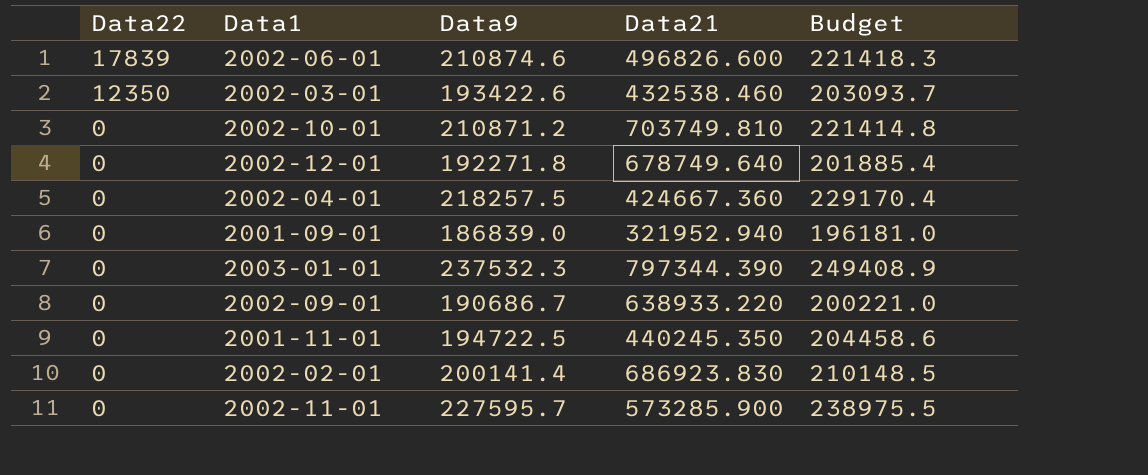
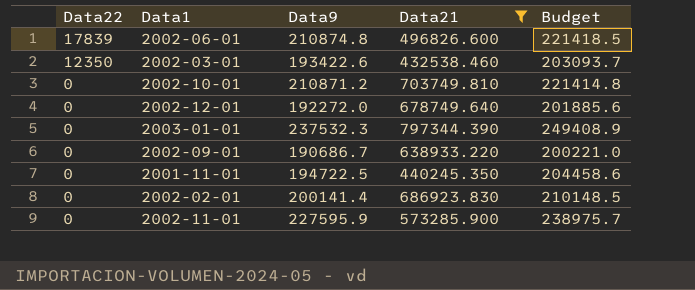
filter: none -> Data21 >= 432538.460
2002-06-01 | Data9: 210874.6 -> 210874.8
2002-06-01 | Budget: 221418.3 -> 221418.5
2002-12-01 | Data9: 192271.8 -> 192272.0
2002-12-01 | Budget: 201885.4 -> 201885.6
2002-11-01 | Data9: 227595.7 -> 227595.9
2002-11-01 | Budget: 238975.5 -> 238975.7

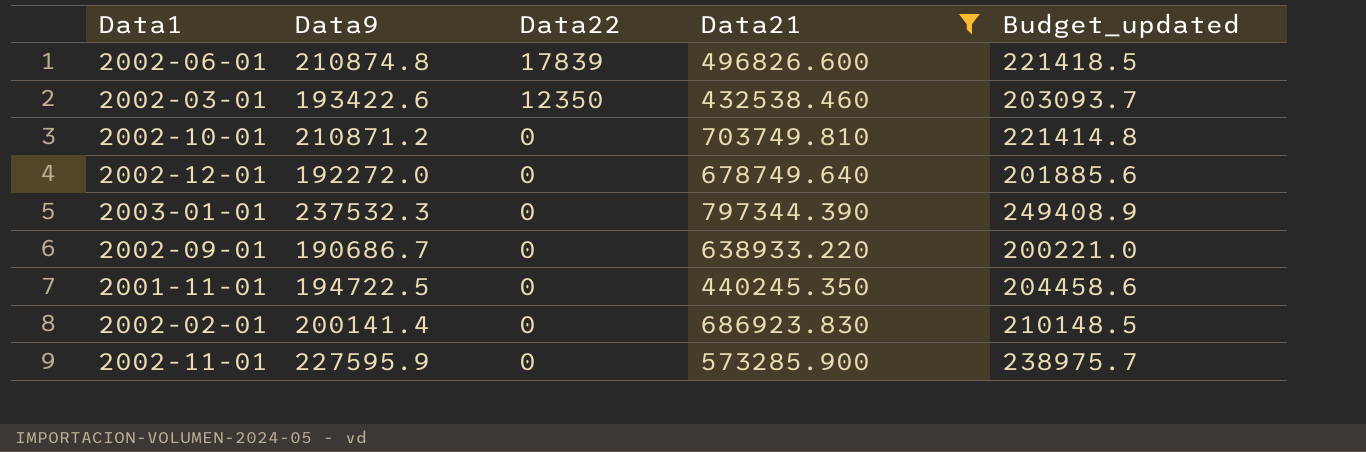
column Data22 | position: 1 -> 3
column name: Budget -> Budget_updated

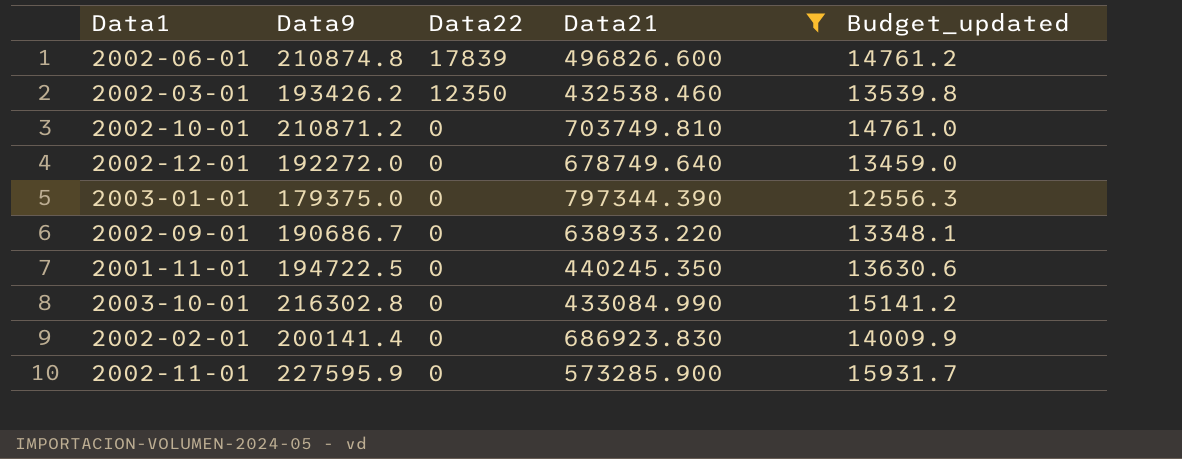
column Budget_updated | formula: [Data9] * 1.05 -> [Data9] * 0.07
2002-03-01 | Data9: 193422.6 -> 193426.2
2003-01-01 | Data9: 237532.3 -> 179375.0
row 2003-10-01: none -> 216302.8 | 0 | 433084.990 | 15141.2

